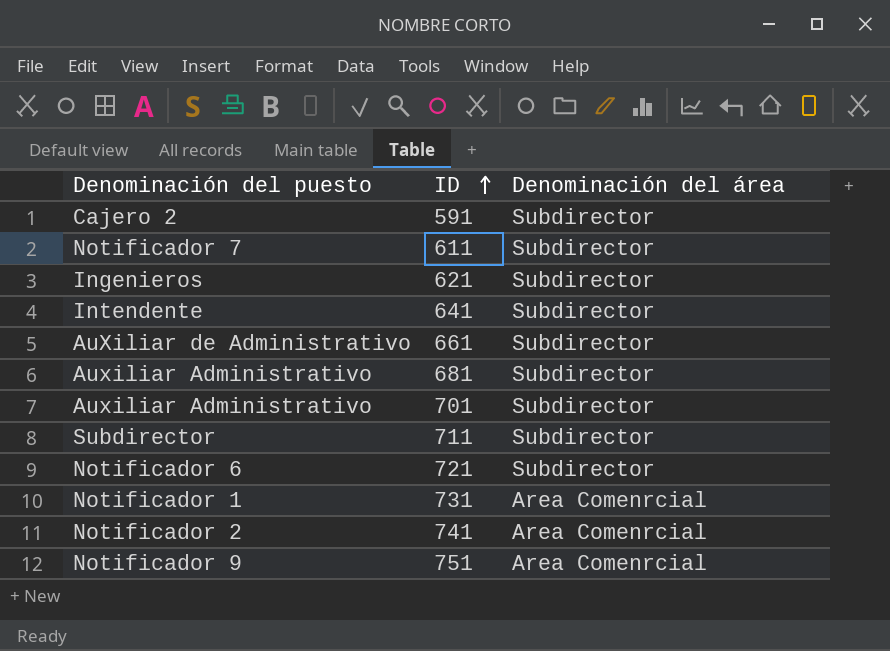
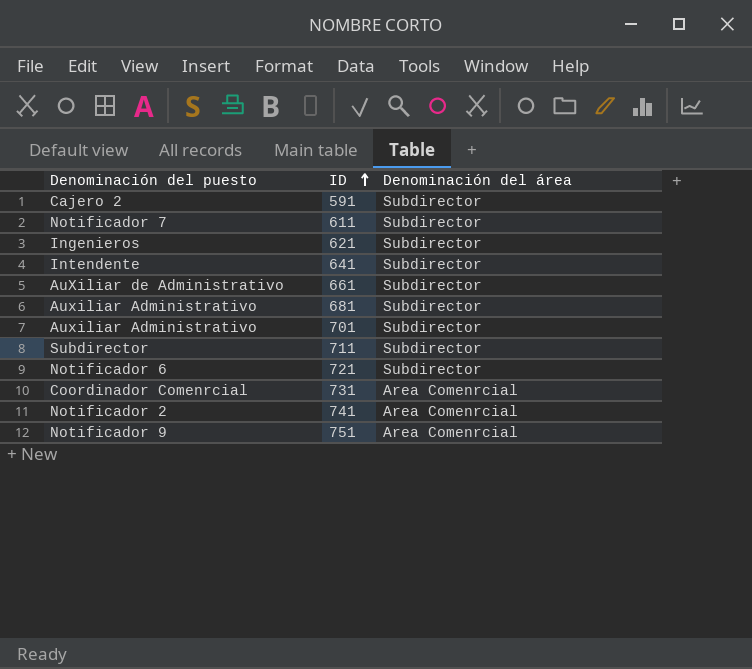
731 | Denominación del puesto: Notificador 1 -> Coordinador Comenrcial

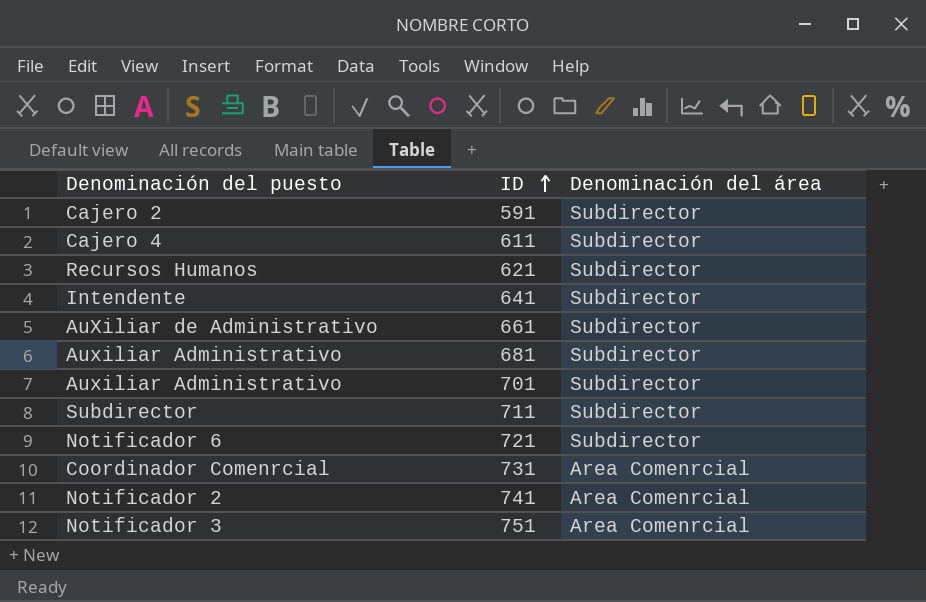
611 | Denominación del puesto: Notificador 7 -> Cajero 4
621 | Denominación del puesto: Ingenieros -> Recursos Humanos
751 | Denominación del puesto: Notificador 9 -> Notificador 3

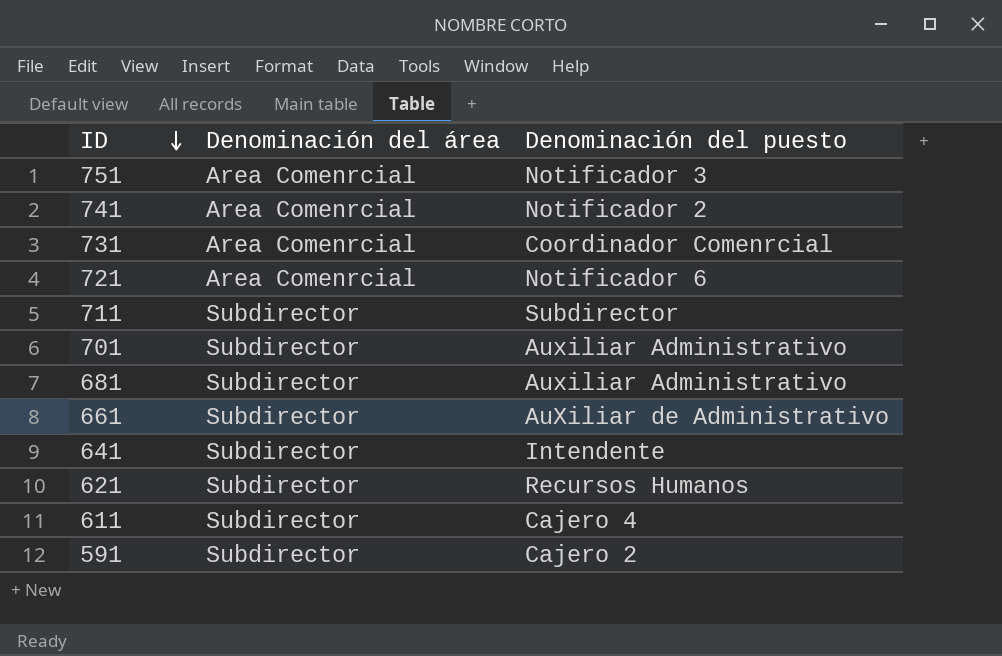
row order: ID ascending -> ID descending
column Denominación del puesto | position: 1 -> 3
721 | Denominación del área: Subdirector -> Area Comenrcial

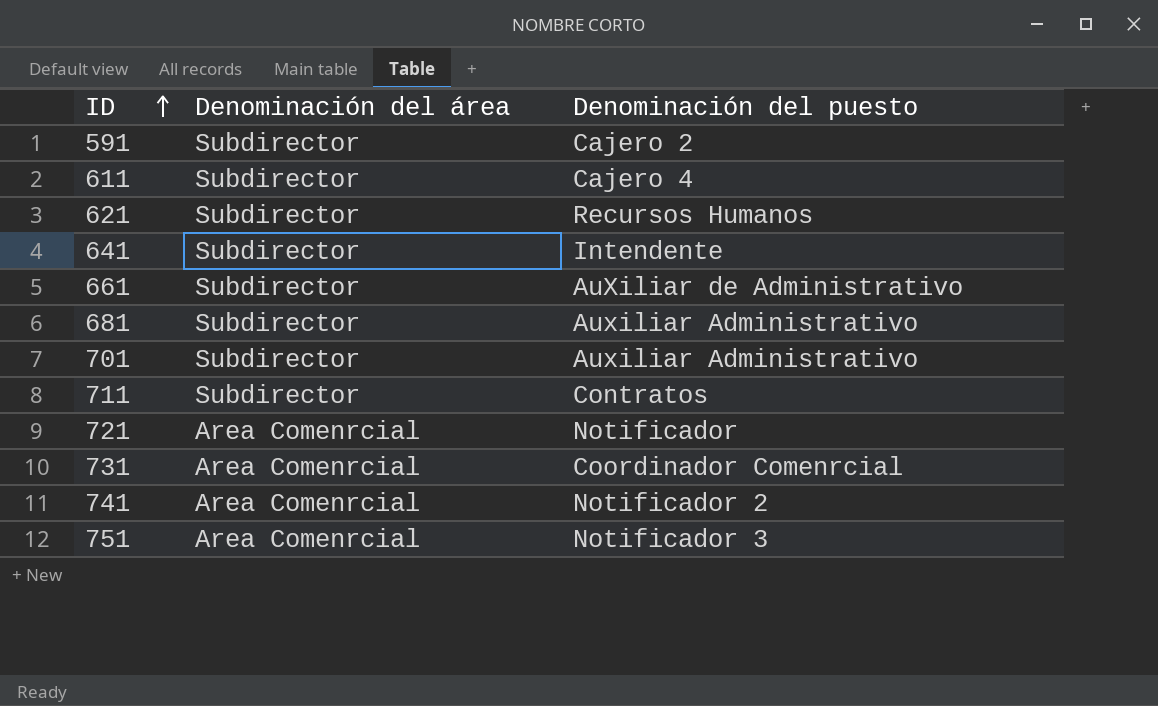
row order: ID descending -> ID ascending
711 | Denominación del puesto: Subdirector -> Contratos
721 | Denominación del puesto: Notificador 6 -> Notificador

